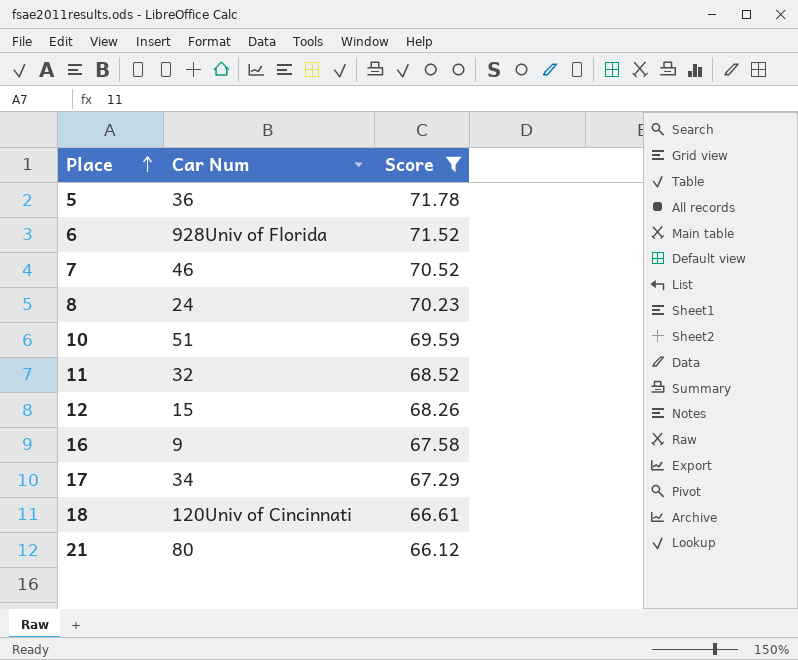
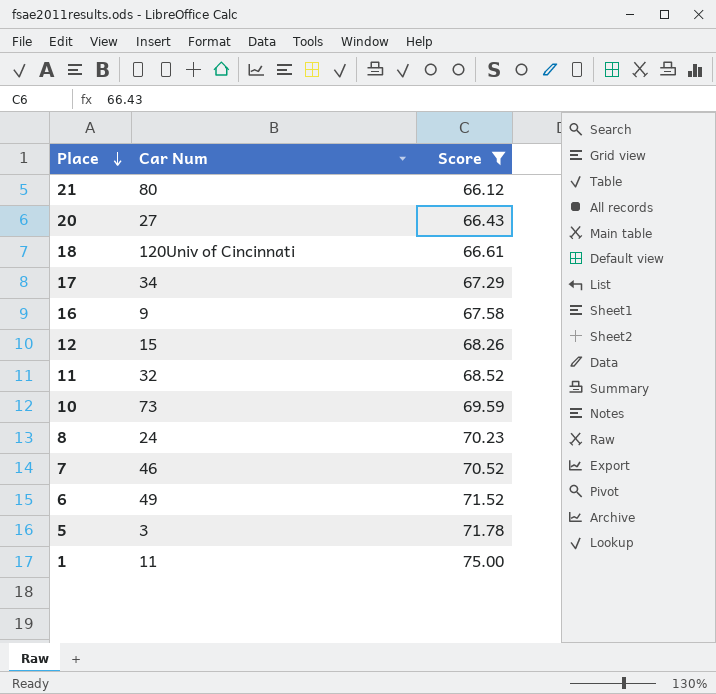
row order: Place ascending -> Place descending
row 20: none -> 27 | 66.43
10 | Car Num: 51 -> 73
6 | Car Num: 928Univ of Florida -> 49
5 | Car Num: 36 -> 3
row 1: none -> 11 | 75.00

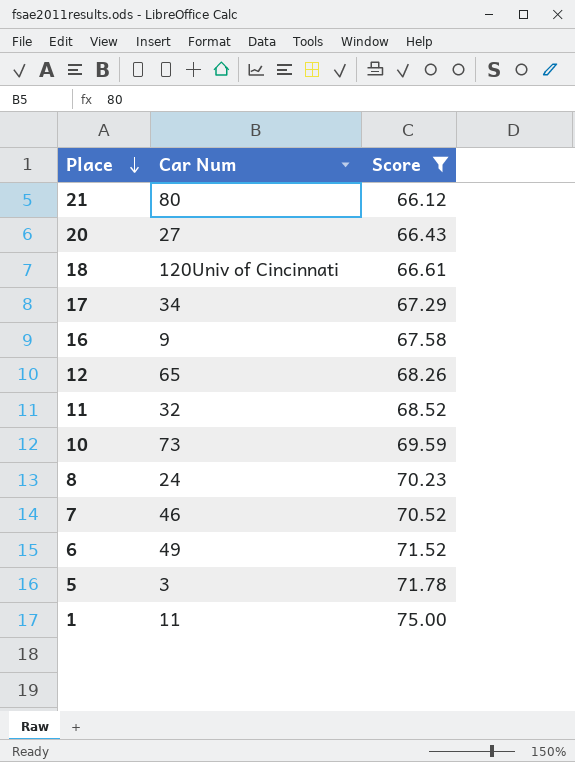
12 | Car Num: 15 -> 65

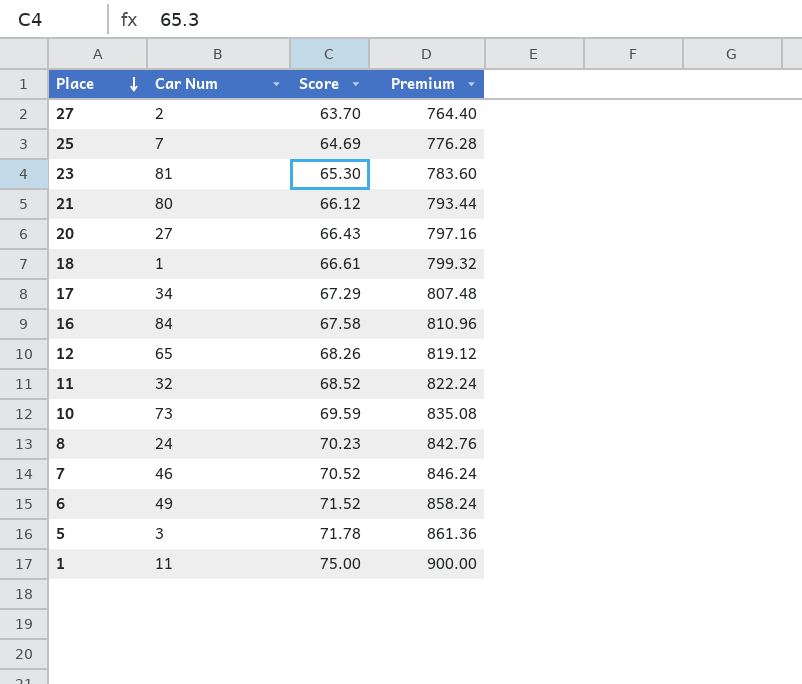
filter: Score >= 66.12 -> none
column Premium | formula: none -> [Score] * 12
18 | Car Num: 120Univ of Cincinnati -> 1
16 | Car Num: 9 -> 84

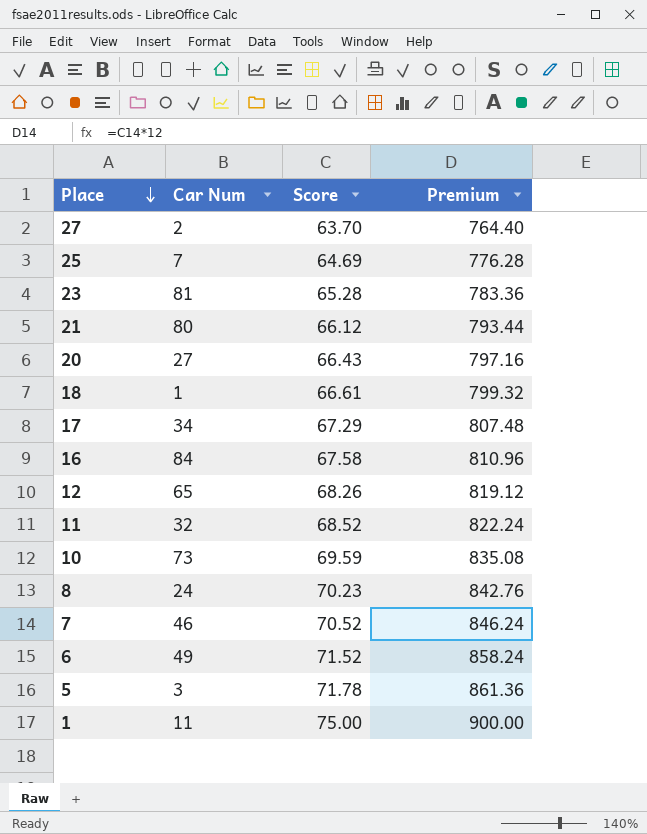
23 | Score: 65.30 -> 65.28
23 | Premium: 783.60 -> 783.36

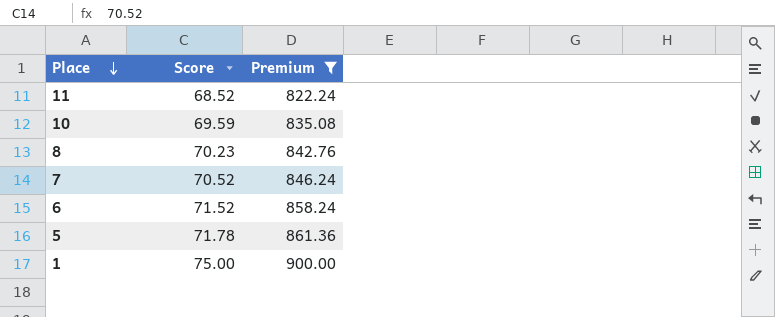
filter: none -> Premium >= 822.24
column Car Num | position: 2 -> none

